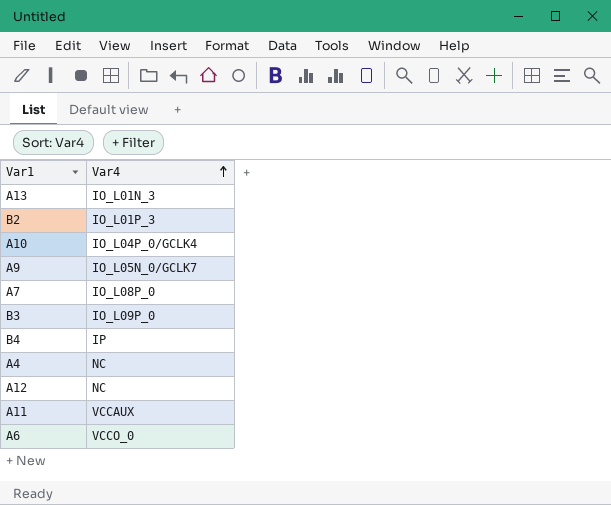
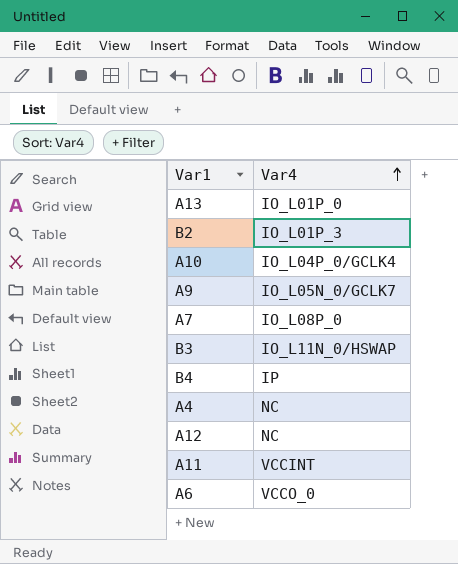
A13 | Var4: IO_L01N_3 -> IO_L01P_0
B3 | Var4: IO_L09P_0 -> IO_L11N_0/HSWAP
A11 | Var4: VCCAUX -> VCCINT

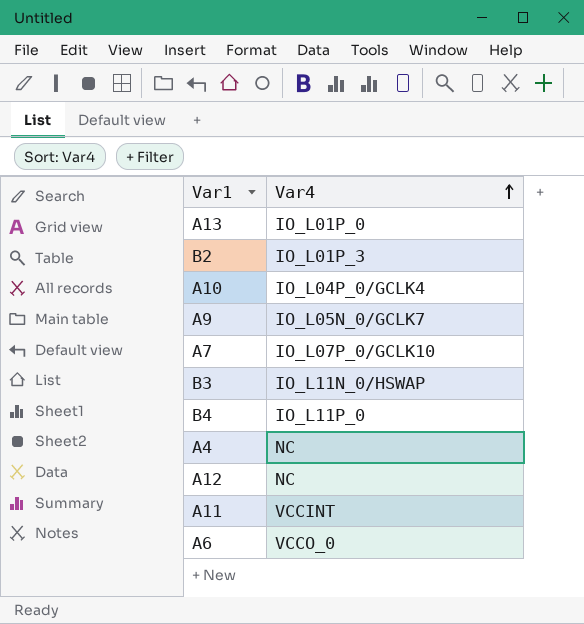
A7 | Var4: IO_L08P_0 -> IO_L07P_0/GCLK10
B4 | Var4: IP -> IO_L11P_0

